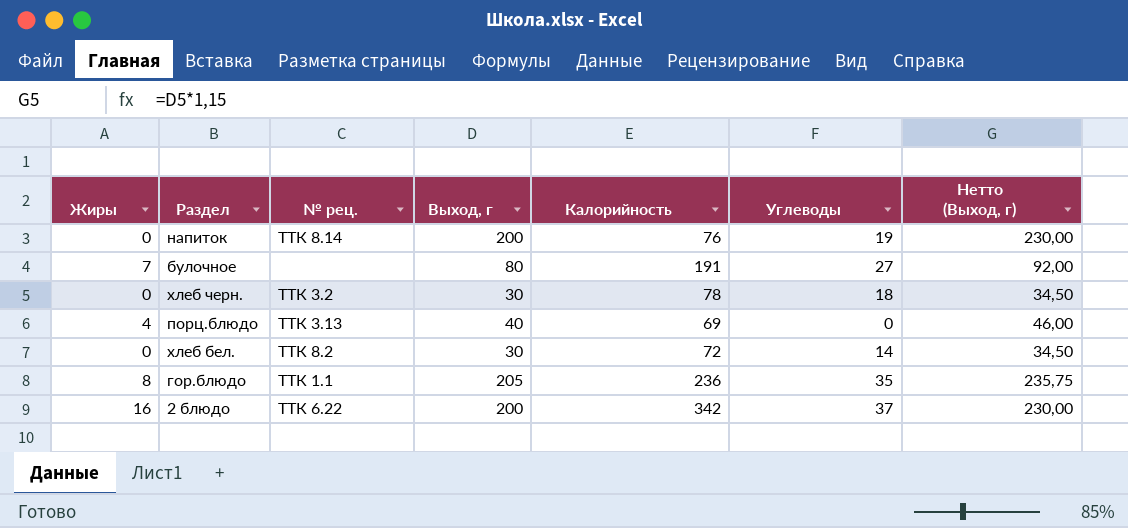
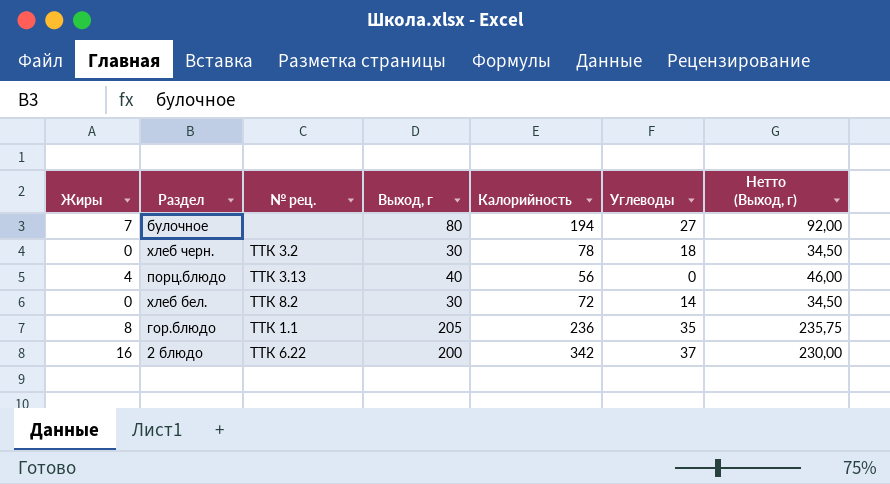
row напиток: 0 | ТТК 8.14 | 200 | 76 | 19 | 230,00 -> none
булочное | Калорийность: 191 -> 194
порц.блюдо | Калорийность: 69 -> 56

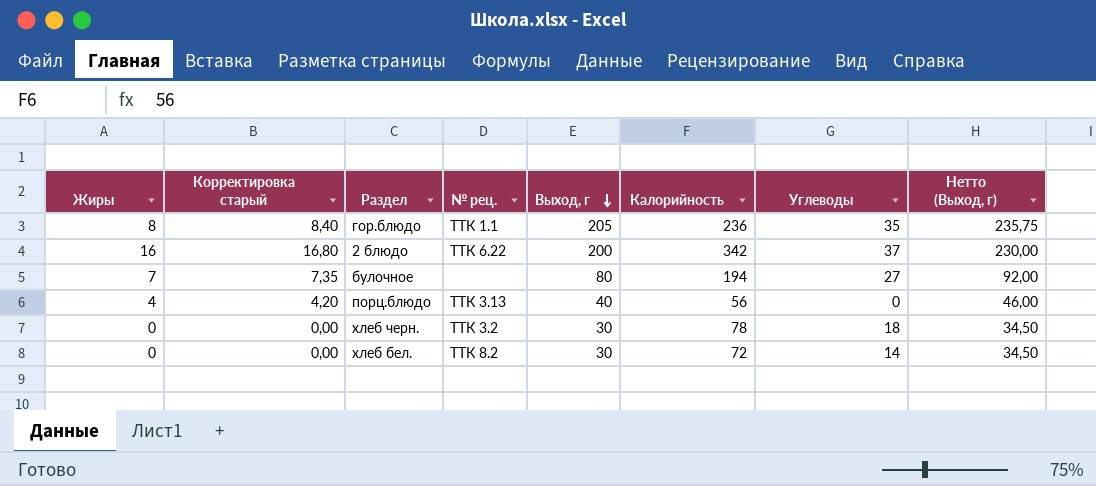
row order: none -> Выход, г descending
column Корректировка старый | formula: none -> [Жиры] * 1,05

